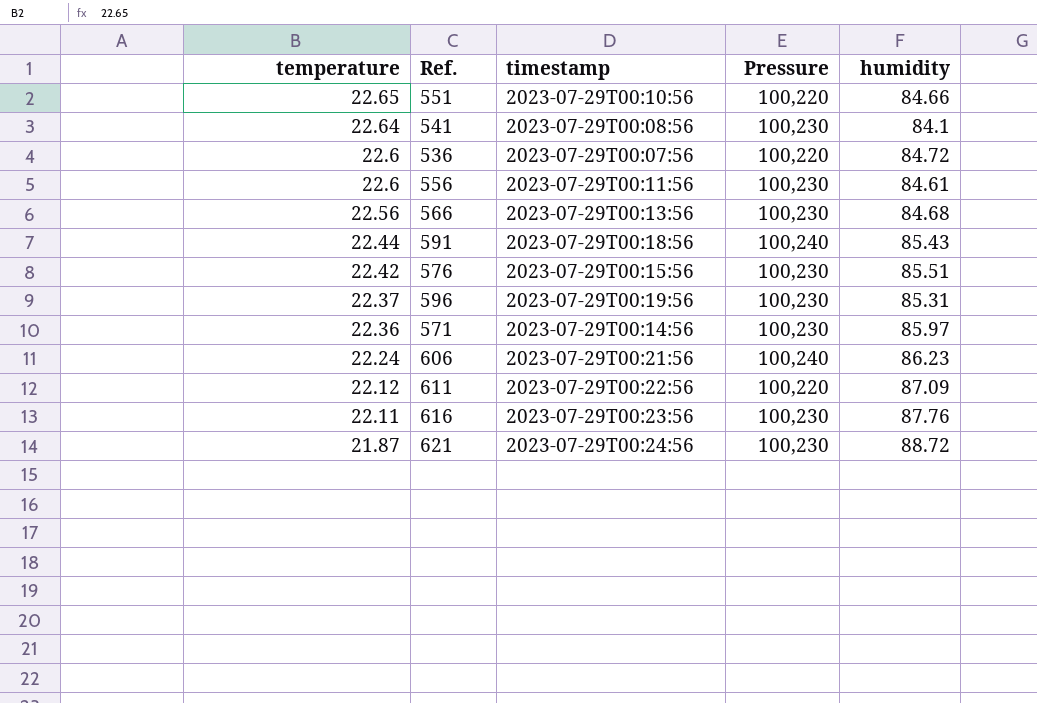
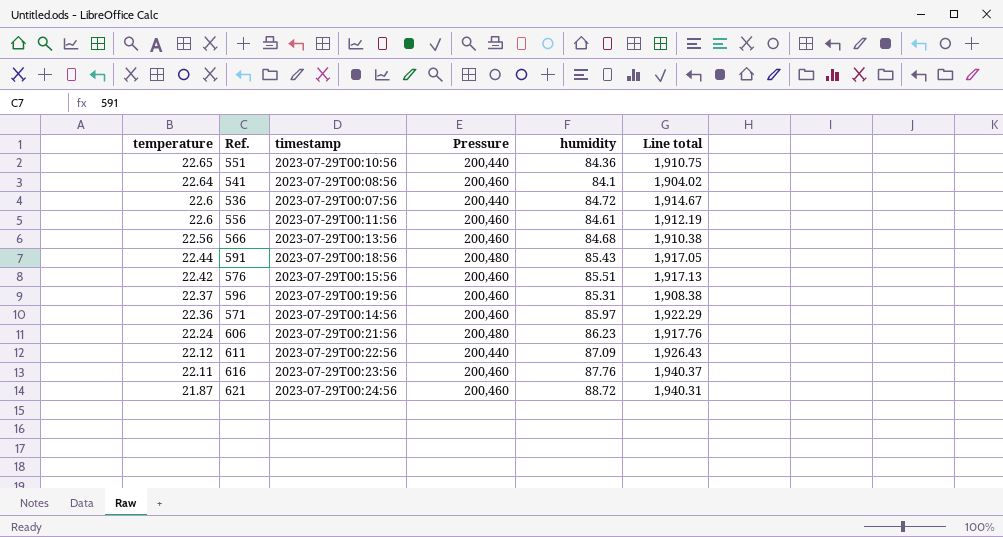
column Line total | formula: none -> [temperature] * [humidity]
551 | Pressure: 100,220 -> 200,440
551 | humidity: 84.66 -> 84.36
541 | Pressure: 100,230 -> 200,460
536 | Pressure: 100,220 -> 200,440
556 | Pressure: 100,230 -> 200,460
566 | Pressure: 100,230 -> 200,460
591 | Pressure: 100,240 -> 200,480
576 | Pressure: 100,230 -> 200,460
596 | Pressure: 100,230 -> 200,460
571 | Pressure: 100,230 -> 200,460
606 | Pressure: 100,240 -> 200,480
611 | Pressure: 100,220 -> 200,440
616 | Pressure: 100,230 -> 200,460
621 | Pressure: 100,230 -> 200,460

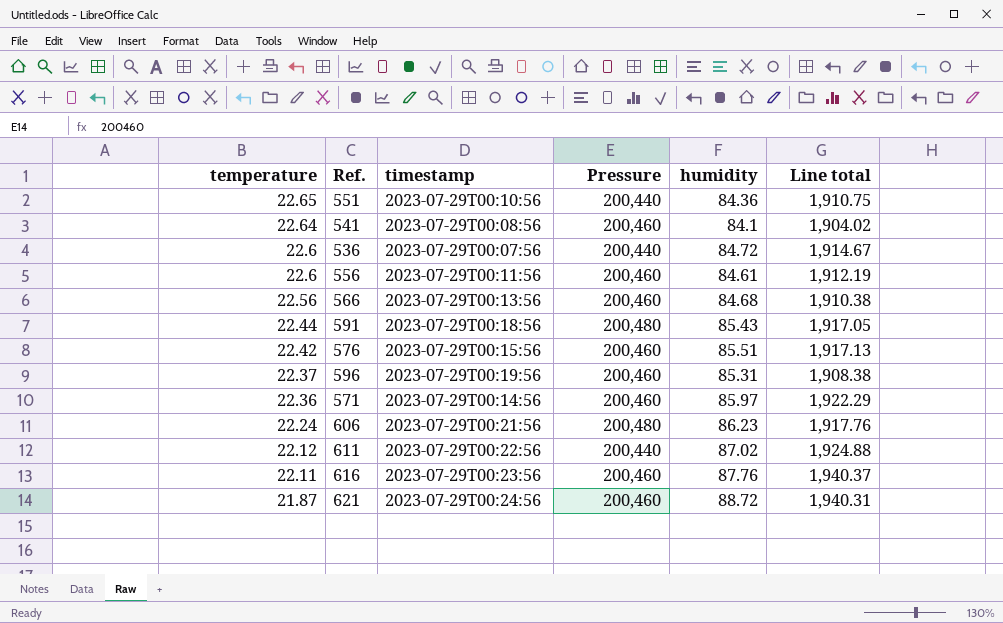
611 | humidity: 87.09 -> 87.02
611 | Line total: 1,926.43 -> 1,924.88

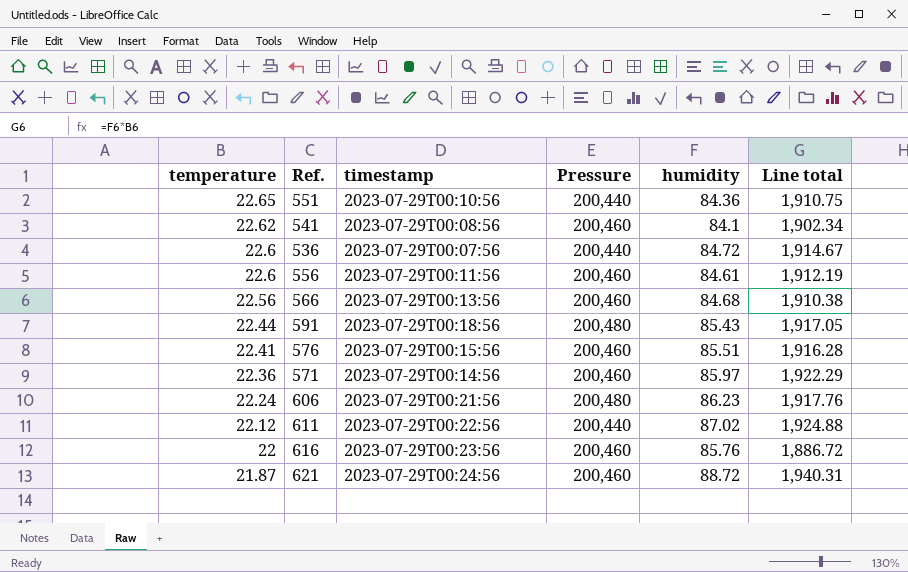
row 596: 22.37 | 2023-07-29T00:19:56 | 200,460 | 85.31 | 1,908.38 -> none
541 | temperature: 22.64 -> 22.62
541 | Line total: 1,904.02 -> 1,902.34
576 | temperature: 22.42 -> 22.41
576 | Line total: 1,917.13 -> 1,916.28
616 | temperature: 22.11 -> 22
616 | humidity: 87.76 -> 85.76
616 | Line total: 1,940.37 -> 1,886.72

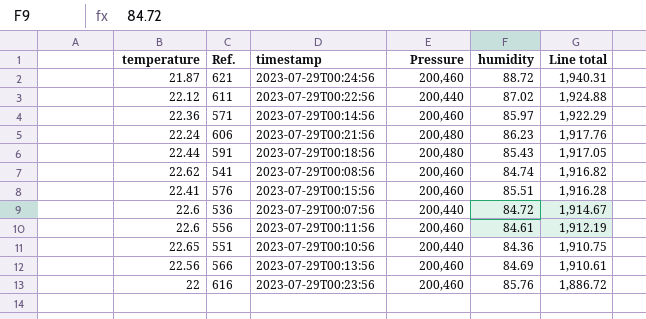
row order: temperature descending -> Line total descending
541 | humidity: 84.1 -> 84.74
541 | Line total: 1,902.34 -> 1,916.82
566 | humidity: 84.68 -> 84.69
566 | Line total: 1,910.38 -> 1,910.61

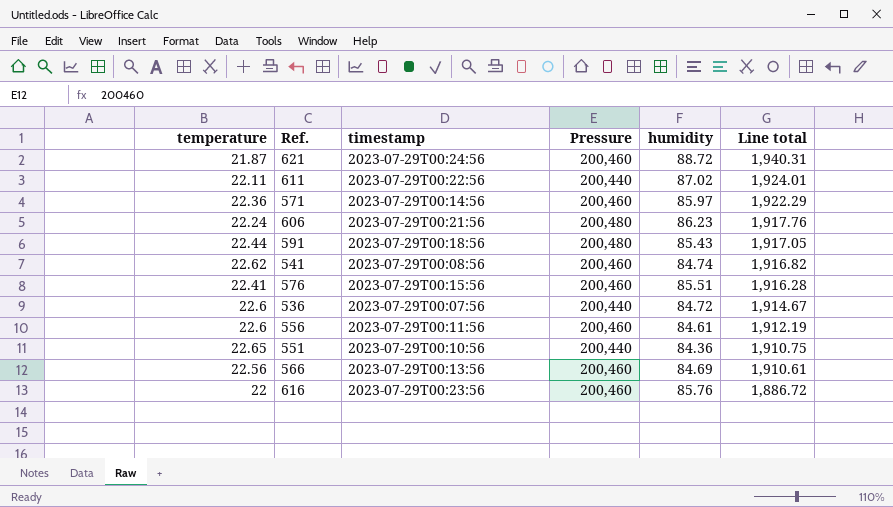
611 | temperature: 22.12 -> 22.11
611 | Line total: 1,924.88 -> 1,924.01

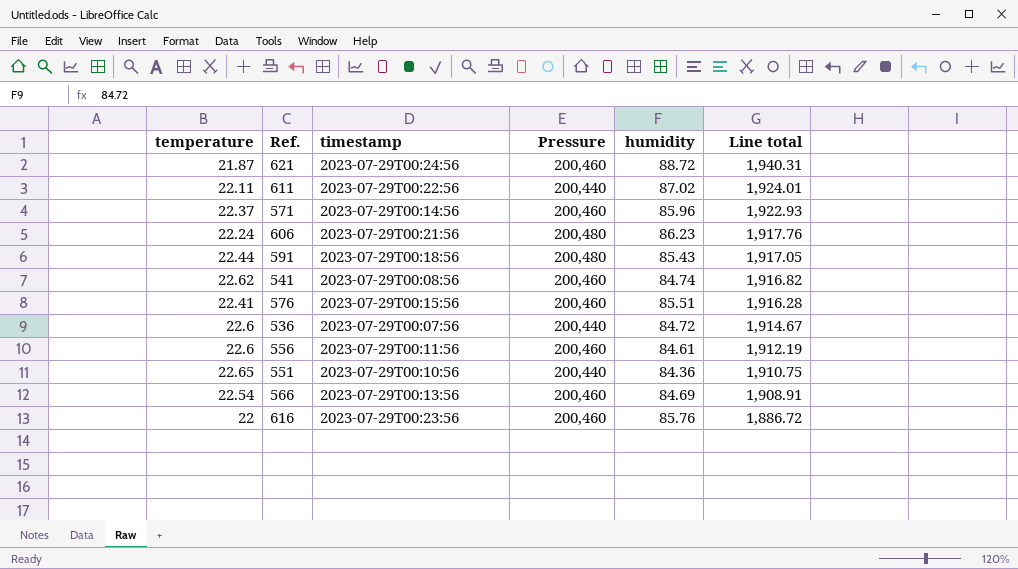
571 | temperature: 22.36 -> 22.37
571 | humidity: 85.97 -> 85.96
571 | Line total: 1,922.29 -> 1,922.93
566 | temperature: 22.56 -> 22.54
566 | Line total: 1,910.61 -> 1,908.91

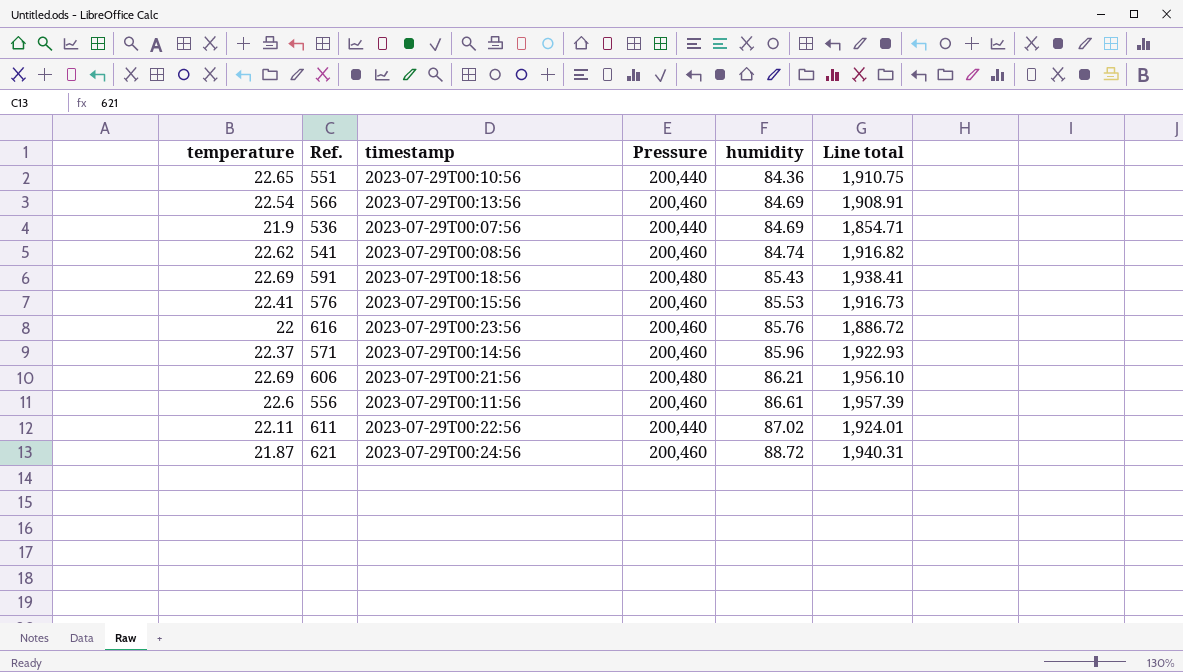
row order: Line total descending -> humidity ascending
536 | temperature: 22.6 -> 21.9
536 | humidity: 84.72 -> 84.69
536 | Line total: 1,914.67 -> 1,854.71
591 | temperature: 22.44 -> 22.69
591 | Line total: 1,917.05 -> 1,938.41
576 | humidity: 85.51 -> 85.53
576 | Line total: 1,916.28 -> 1,916.73
606 | temperature: 22.24 -> 22.69
606 | humidity: 86.23 -> 86.21
606 | Line total: 1,917.76 -> 1,956.10
556 | humidity: 84.61 -> 86.61
556 | Line total: 1,912.19 -> 1,957.39

